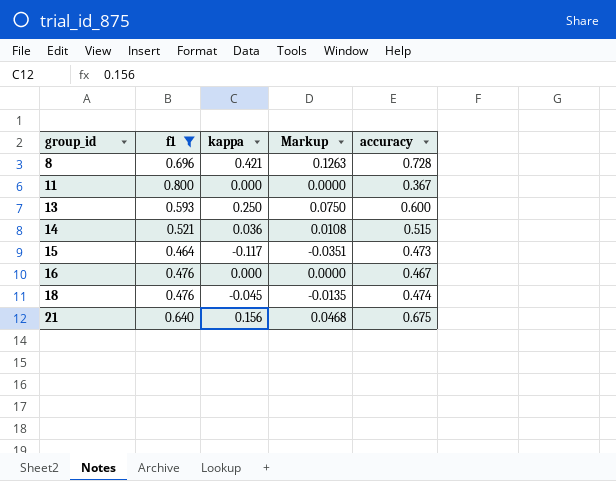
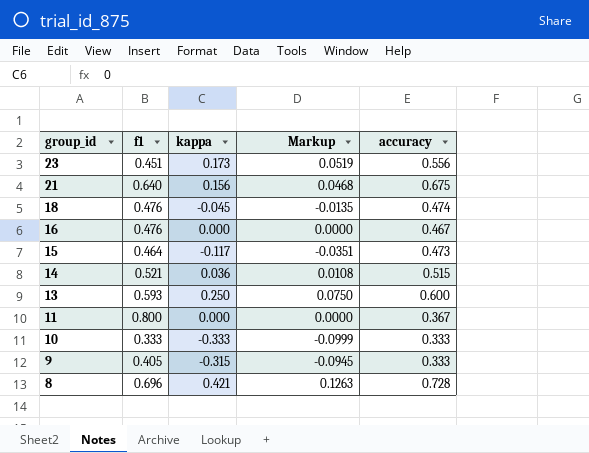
filter: f1 >= 0.464 -> none
row order: group_id ascending -> group_id descending

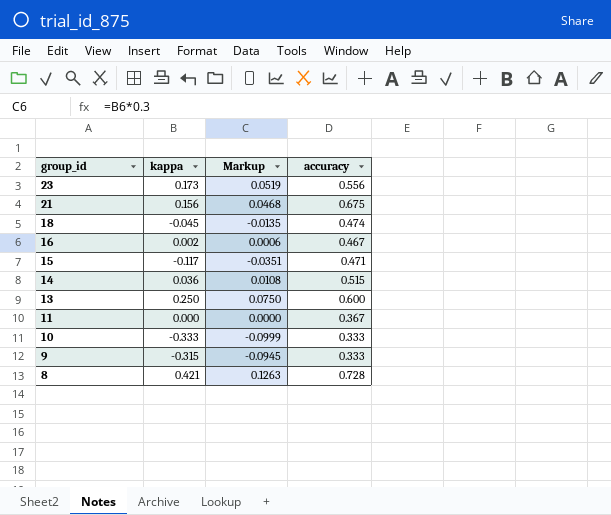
column f1 | position: 2 -> none
16 | kappa: 0.000 -> 0.002
16 | Markup: 0.0000 -> 0.0006
15 | accuracy: 0.473 -> 0.471

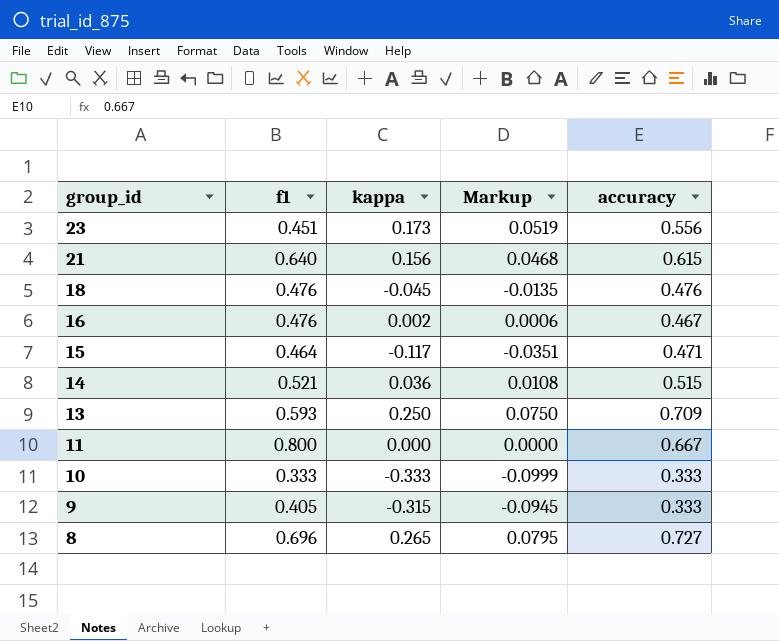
column f1 | position: none -> 2
21 | accuracy: 0.675 -> 0.615
18 | accuracy: 0.474 -> 0.476
13 | accuracy: 0.600 -> 0.709
11 | accuracy: 0.367 -> 0.667
8 | kappa: 0.421 -> 0.265
8 | Markup: 0.1263 -> 0.0795
8 | accuracy: 0.728 -> 0.727

